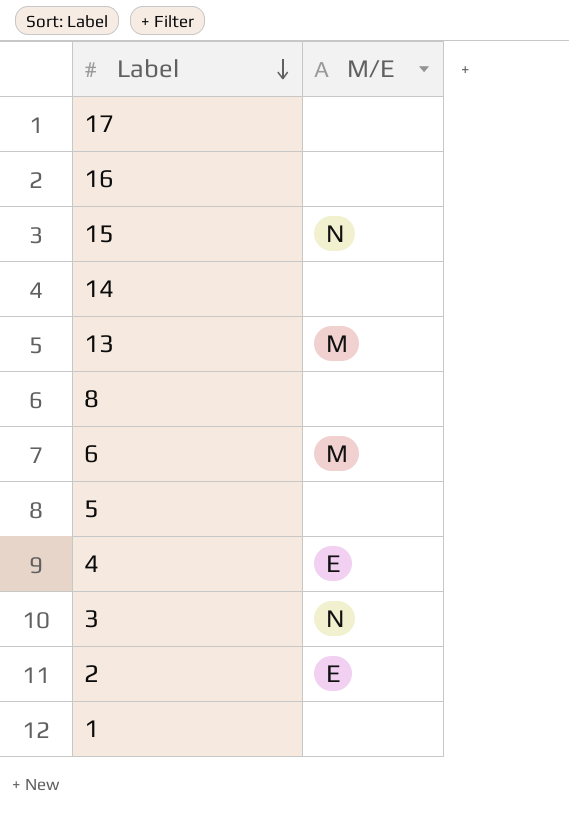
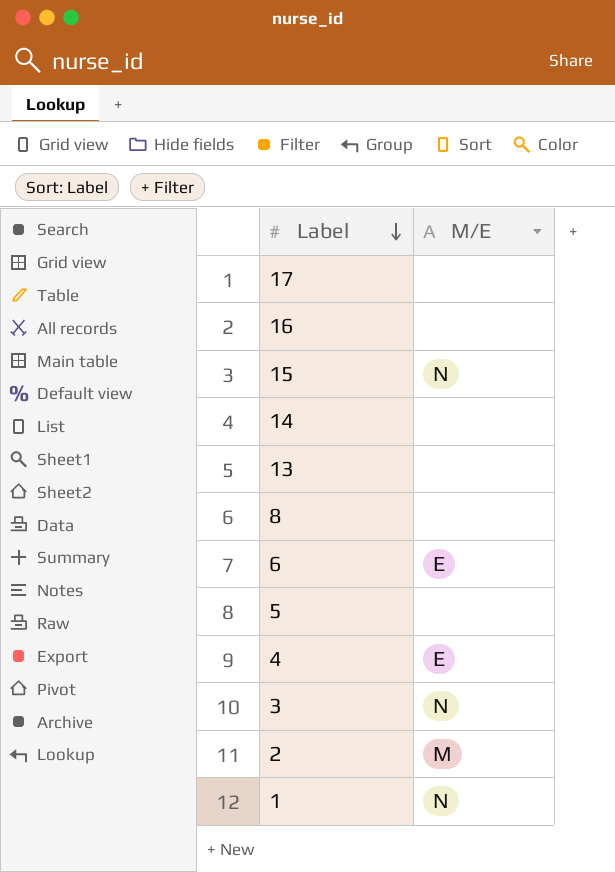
13 | M/E: M -> none
6 | M/E: M -> E
2 | M/E: E -> M
1 | M/E: none -> N

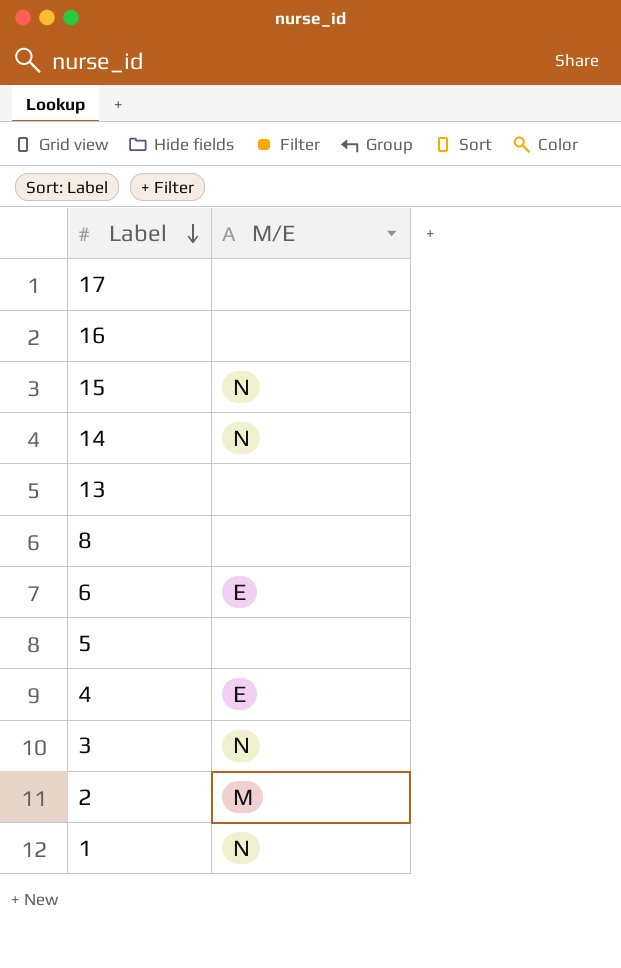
14 | M/E: none -> N

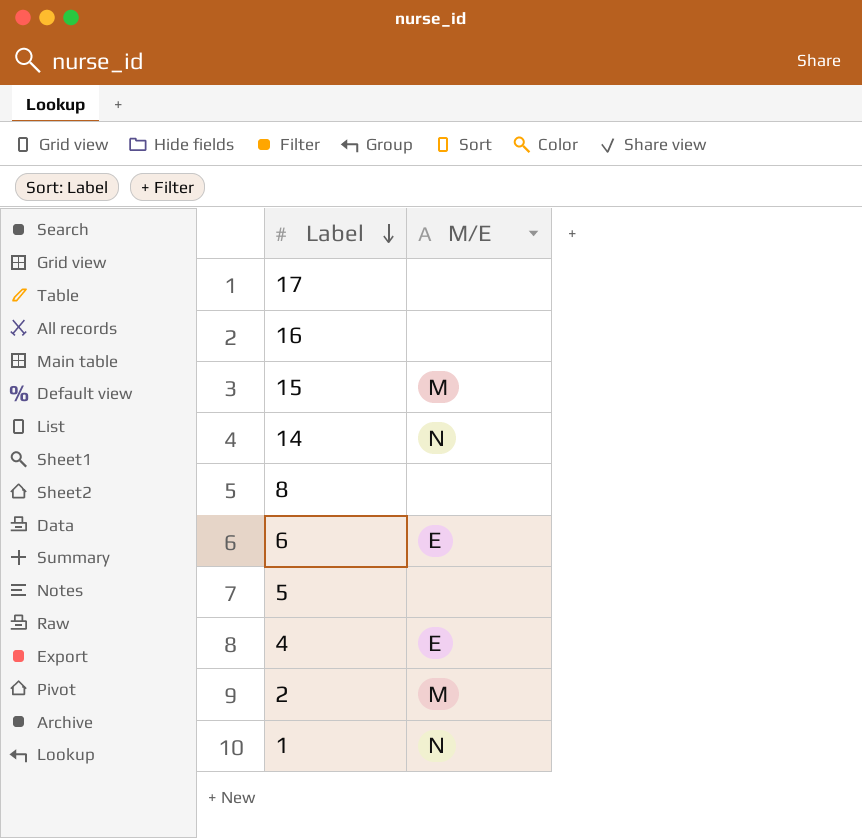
row 13: none -> none
row 3: N -> none
15 | M/E: N -> M

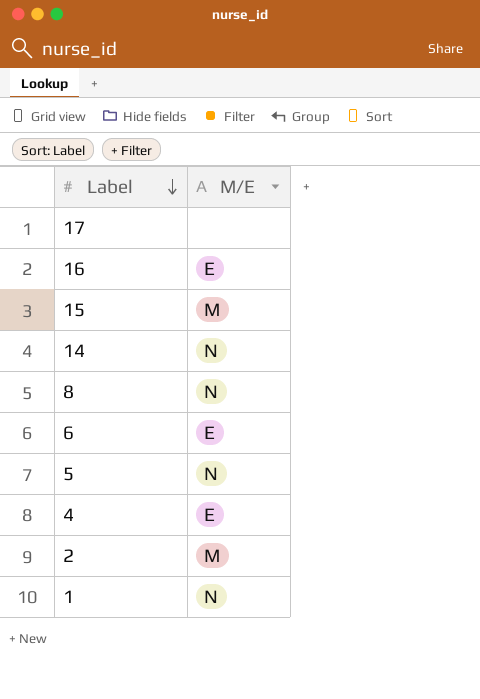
16 | M/E: none -> E
8 | M/E: none -> N
5 | M/E: none -> N

